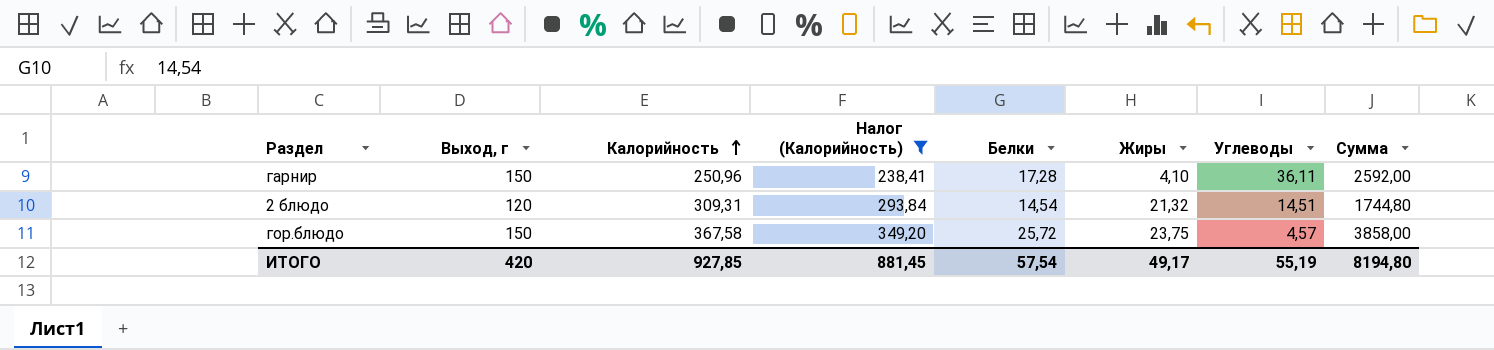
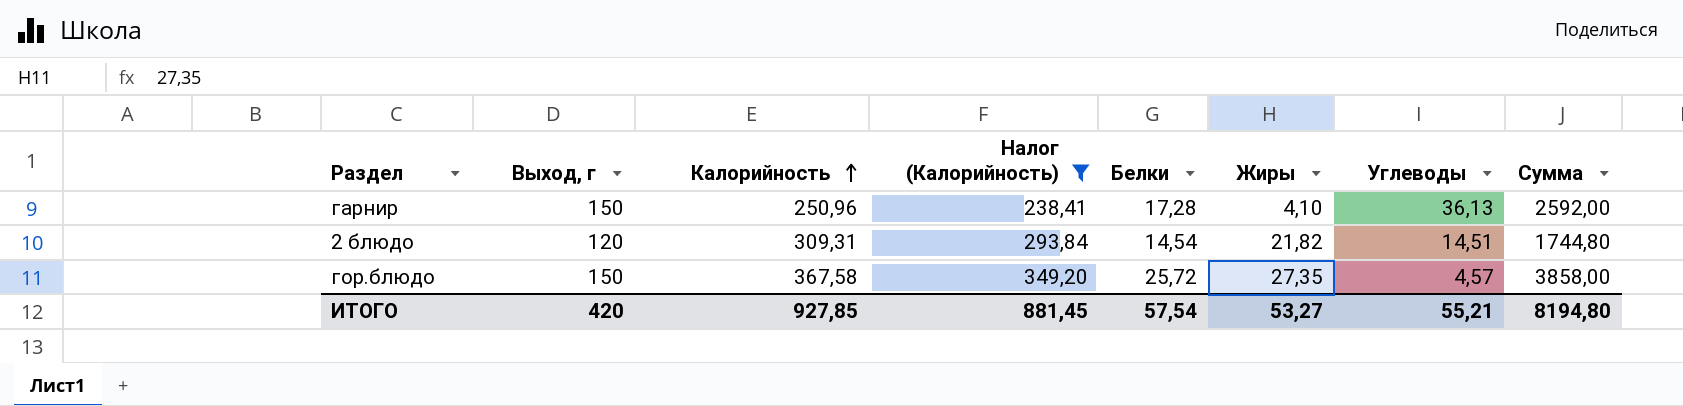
гарнир | Углеводы: 36,11 -> 36,13
2 блюдо | Жиры: 21,32 -> 21,82
гор.блюдо | Жиры: 23,75 -> 27,35
ИТОГО | Жиры: 49,17 -> 53,27
ИТОГО | Углеводы: 55,19 -> 55,21

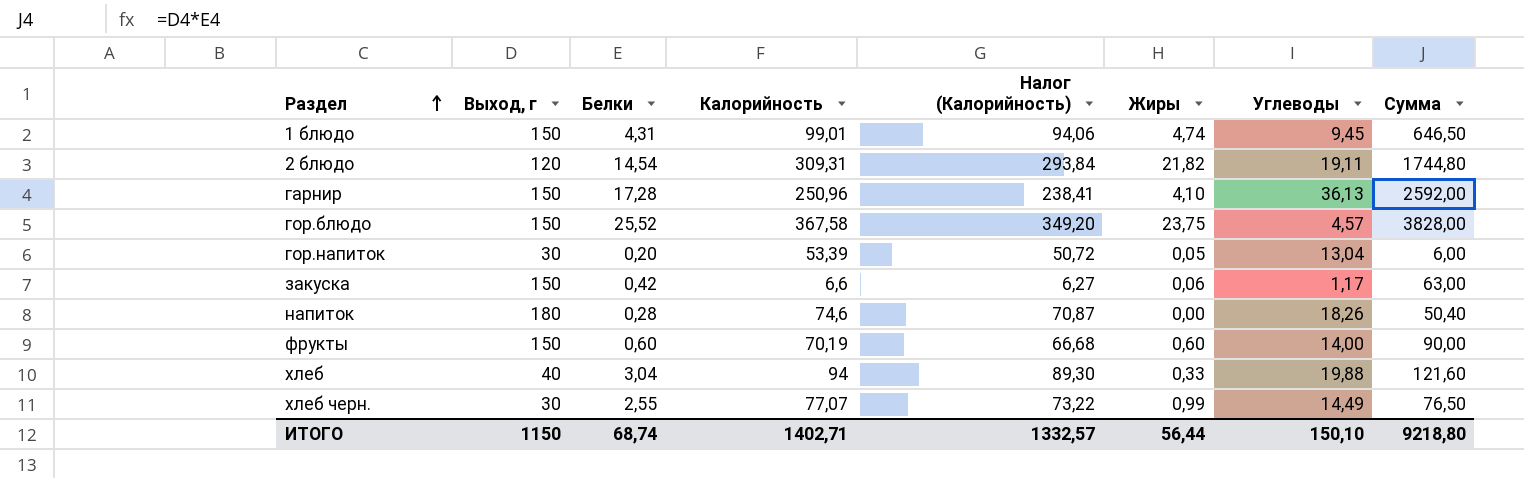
filter: Налог (Калорийность) >= 238,41 -> none
row order: Калорийность ascending -> Раздел ascending
column Белки | position: 5 -> 3
2 блюдо | Углеводы: 14,51 -> 19,11
гор.блюдо | Белки: 25,72 -> 25,52
гор.блюдо | Жиры: 27,35 -> 23,75
гор.блюдо | Сумма: 3858,00 -> 3828,00
ИТОГО | Выход, г: 420 -> 1150
ИТОГО | Белки: 57,54 -> 68,74
ИТОГО | Калорийность: 927,85 -> 1402,71
ИТОГО | Налог (Калорийность): 881,45 -> 1332,57
ИТОГО | Жиры: 53,27 -> 56,44
ИТОГО | Углеводы: 55,21 -> 150,10
ИТОГО | Сумма: 8194,80 -> 9218,80

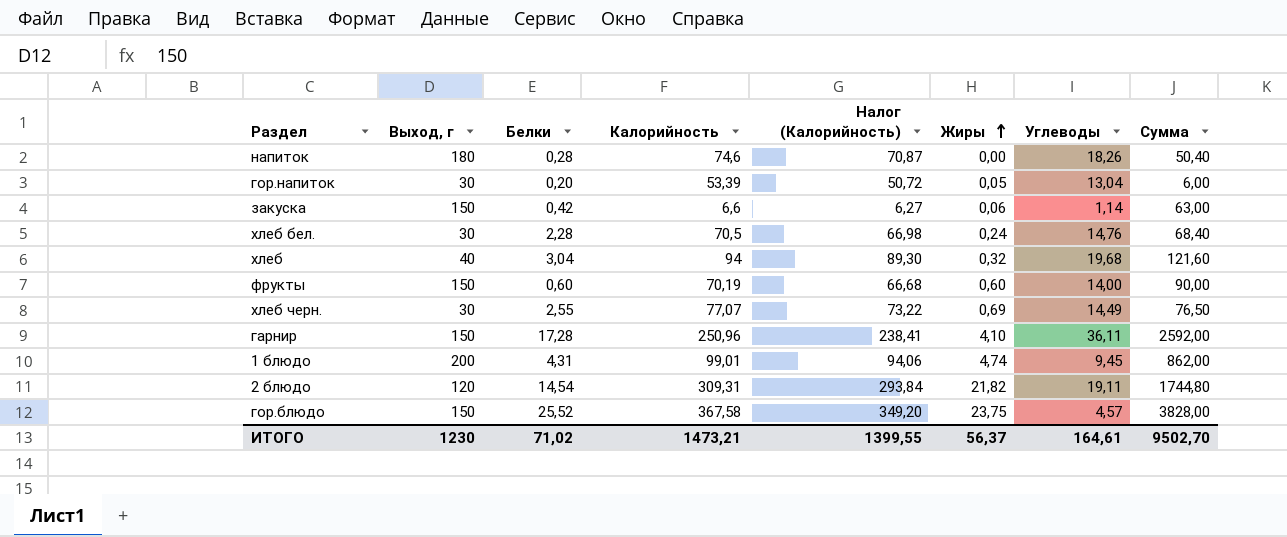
row order: Раздел ascending -> Жиры ascending
закуска | Углеводы: 1,17 -> 1,14
row хлеб бел.: none -> 30 | 2,28 | 70,5 | 66,98 | 0,24 | 14,76 | 68,40
хлеб | Жиры: 0,33 -> 0,32
хлеб | Углеводы: 19,88 -> 19,68
хлеб черн. | Жиры: 0,99 -> 0,69
гарнир | Углеводы: 36,13 -> 36,11
1 блюдо | Выход, г: 150 -> 200
1 блюдо | Сумма: 646,50 -> 862,00
ИТОГО | Выход, г: 1150 -> 1230
ИТОГО | Белки: 68,74 -> 71,02
ИТОГО | Калорийность: 1402,71 -> 1473,21
ИТОГО | Налог (Калорийность): 1332,57 -> 1399,55
ИТОГО | Жиры: 56,44 -> 56,37
ИТОГО | Углеводы: 150,10 -> 164,61
ИТОГО | Сумма: 9218,80 -> 9502,70

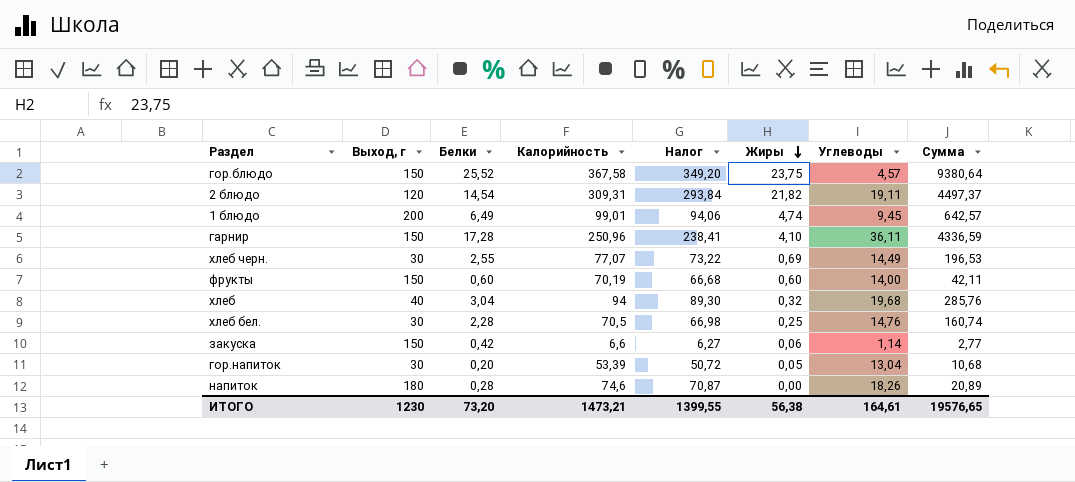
row order: Жиры ascending -> Жиры descending
column name: Налог (Калорийность) -> Налог
column Сумма | formula: [Выход, г] * [Белки] -> [Белки] * [Калорийность]
1 блюдо | Белки: 4,31 -> 6,49
хлеб бел. | Жиры: 0,24 -> 0,25
ИТОГО | Белки: 71,02 -> 73,20
ИТОГО | Жиры: 56,37 -> 56,38
ИТОГО | Сумма: 9502,70 -> 19576,65

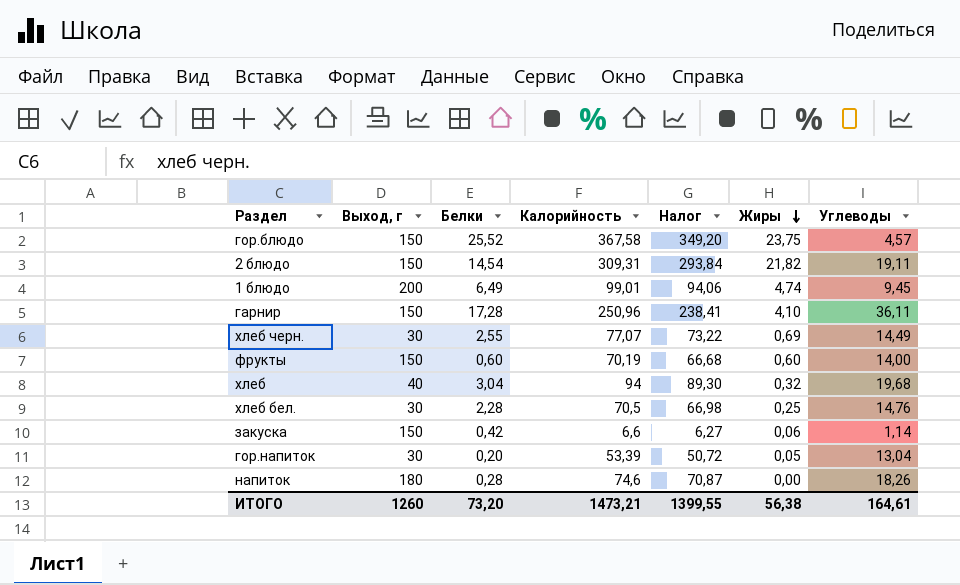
column Сумма | formula: [Белки] * [Калорийность] -> none
2 блюдо | Выход, г: 120 -> 150
ИТОГО | Выход, г: 1230 -> 1260

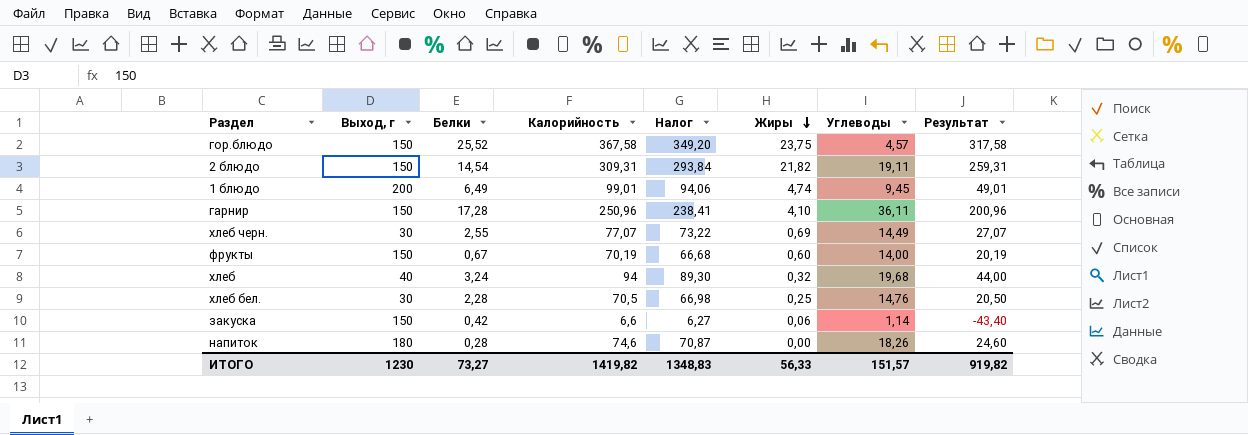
column Результат | formula: none -> [Калорийность] - 50
row гор.напиток: 30 | 0,20 | 53,39 | 50,72 | 0,05 | 13,04 -> none
фрукты | Белки: 0,60 -> 0,67
хлеб | Белки: 3,04 -> 3,24
ИТОГО | Выход, г: 1260 -> 1230
ИТОГО | Белки: 73,20 -> 73,27
ИТОГО | Калорийность: 1473,21 -> 1419,82
ИТОГО | Налог: 1399,55 -> 1348,83
ИТОГО | Жиры: 56,38 -> 56,33
ИТОГО | Углеводы: 164,61 -> 151,57

